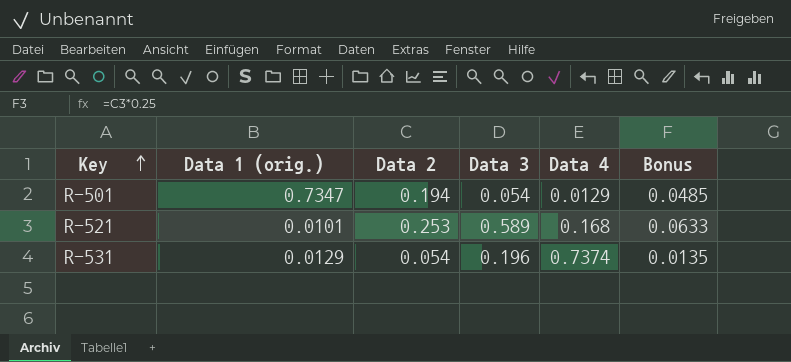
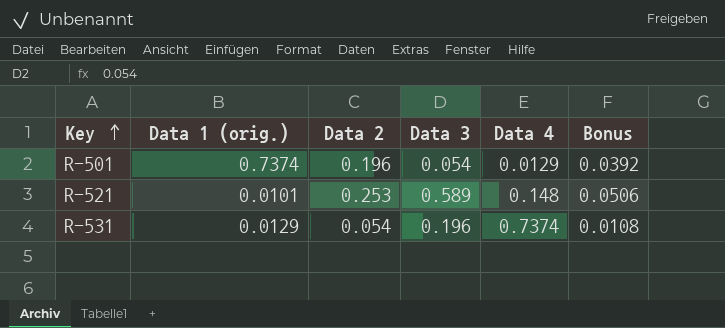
column Bonus | formula: [Data 2] * 0.25 -> [Data 2] * 0.2
R-501 | Data 1 (orig.): 0.7347 -> 0.7374
R-501 | Data 2: 0.194 -> 0.196
R-521 | Data 4: 0.168 -> 0.148

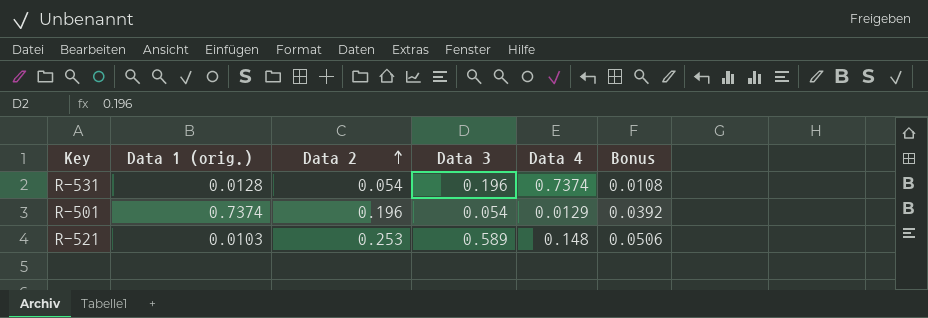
row order: Key ascending -> Data 2 ascending
R-531 | Data 1 (orig.): 0.0129 -> 0.0128
R-521 | Data 1 (orig.): 0.0101 -> 0.0103

